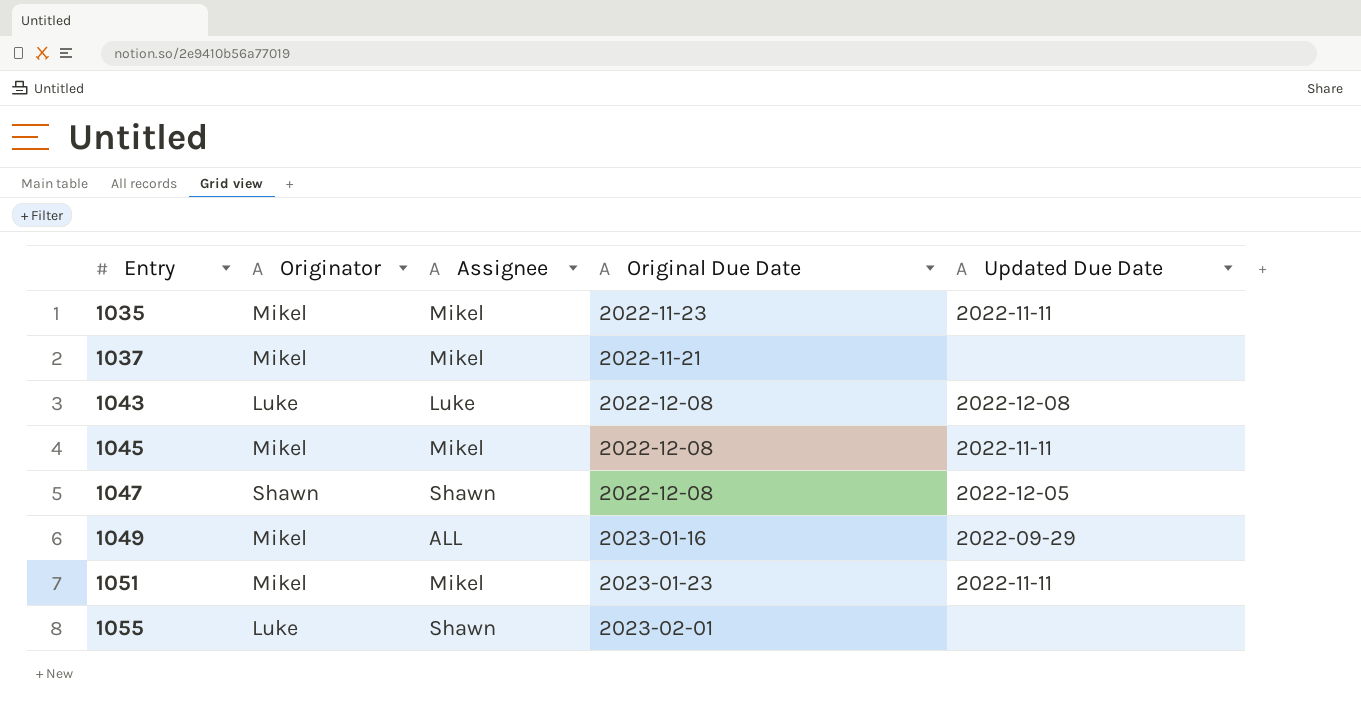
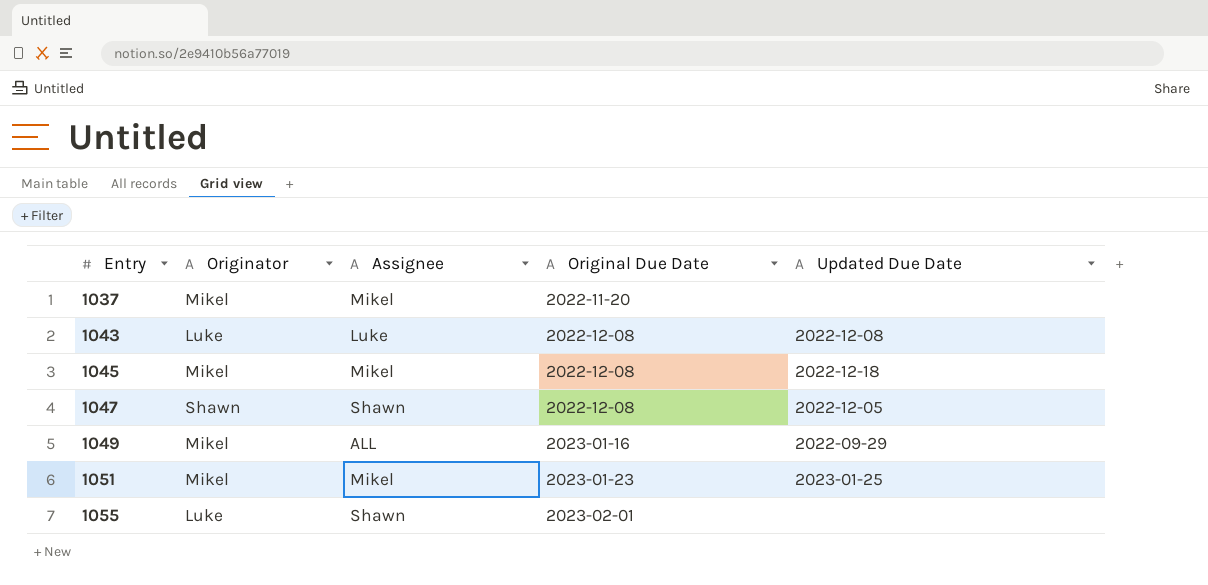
row 1035: Mikel | Mikel | 2022-11-23 | 2022-11-11 -> none
1037 | Original Due Date: 2022-11-21 -> 2022-11-20
1045 | Updated Due Date: 2022-11-11 -> 2022-12-18
1051 | Updated Due Date: 2022-11-11 -> 2023-01-25

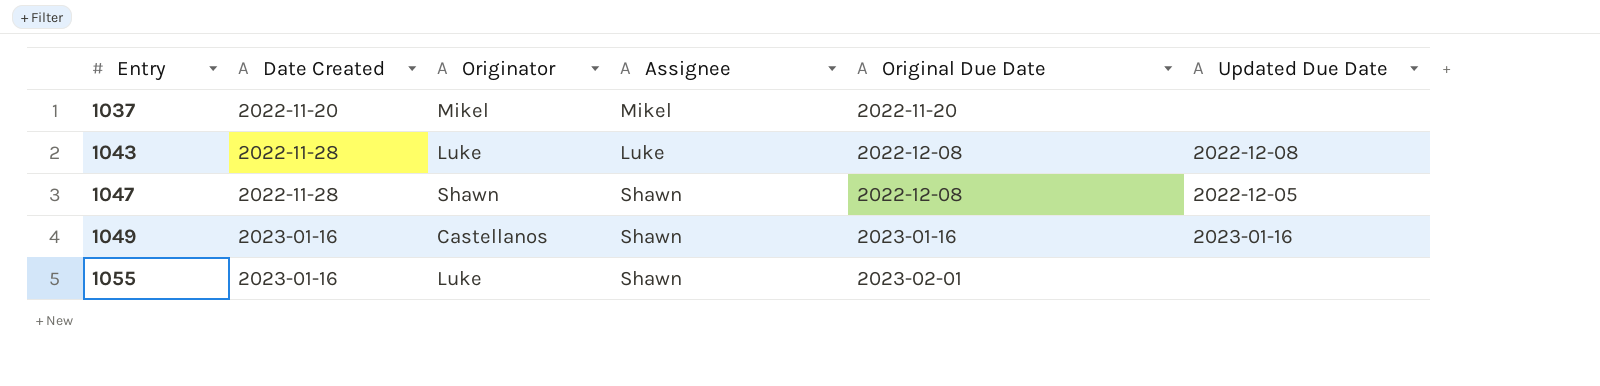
column Date Created | position: none -> 2
row 1045: Mikel | Mikel | 2022-12-08 | 2022-12-18 -> none
row 1051: Mikel | Mikel | 2023-01-23 | 2023-01-25 -> none
1049 | Originator: Mikel -> Castellanos
1049 | Assignee: ALL -> Shawn
1049 | Updated Due Date: 2022-09-29 -> 2023-01-16

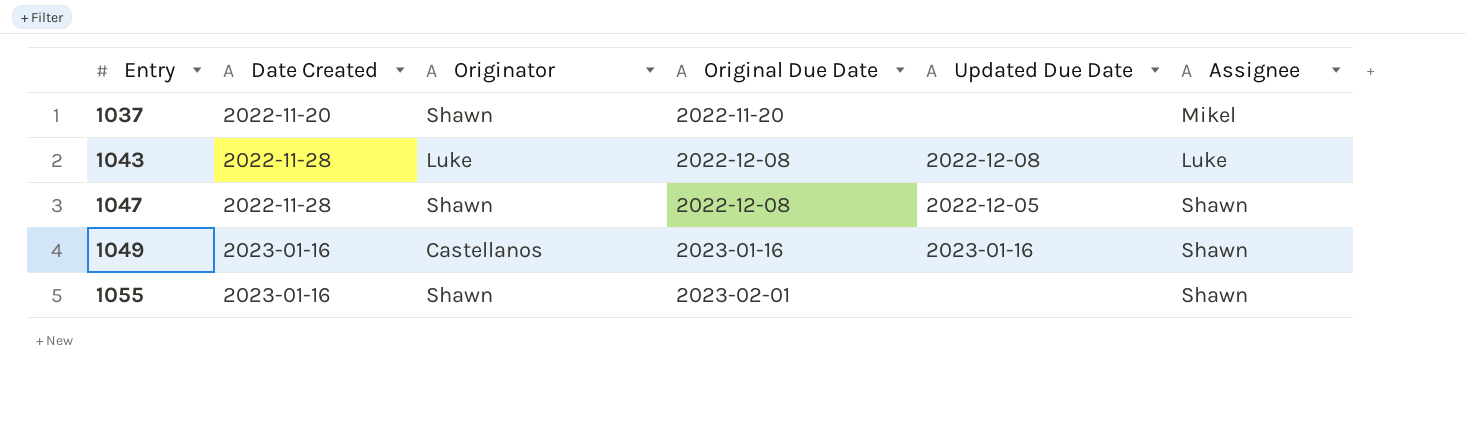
column Assignee | position: 4 -> 6
1037 | Originator: Mikel -> Shawn
1055 | Originator: Luke -> Shawn

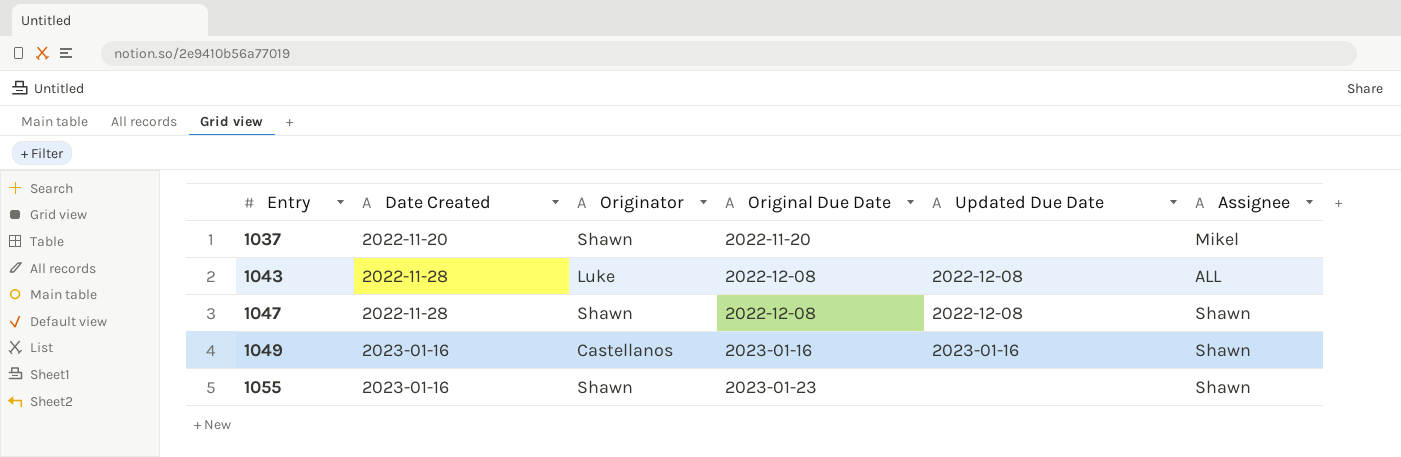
1043 | Assignee: Luke -> ALL
1047 | Updated Due Date: 2022-12-05 -> 2022-12-08
1055 | Original Due Date: 2023-02-01 -> 2023-01-23

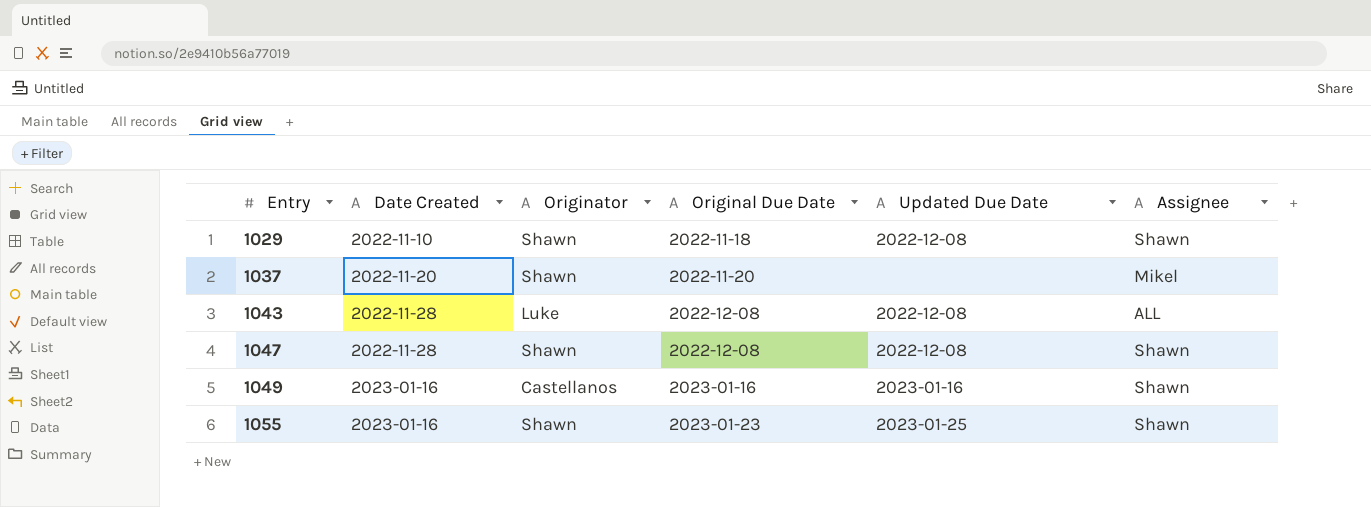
row 1029: none -> 2022-11-10 | Shawn | 2022-11-18 | 2022-12-08 | Shawn
1055 | Updated Due Date: none -> 2023-01-25

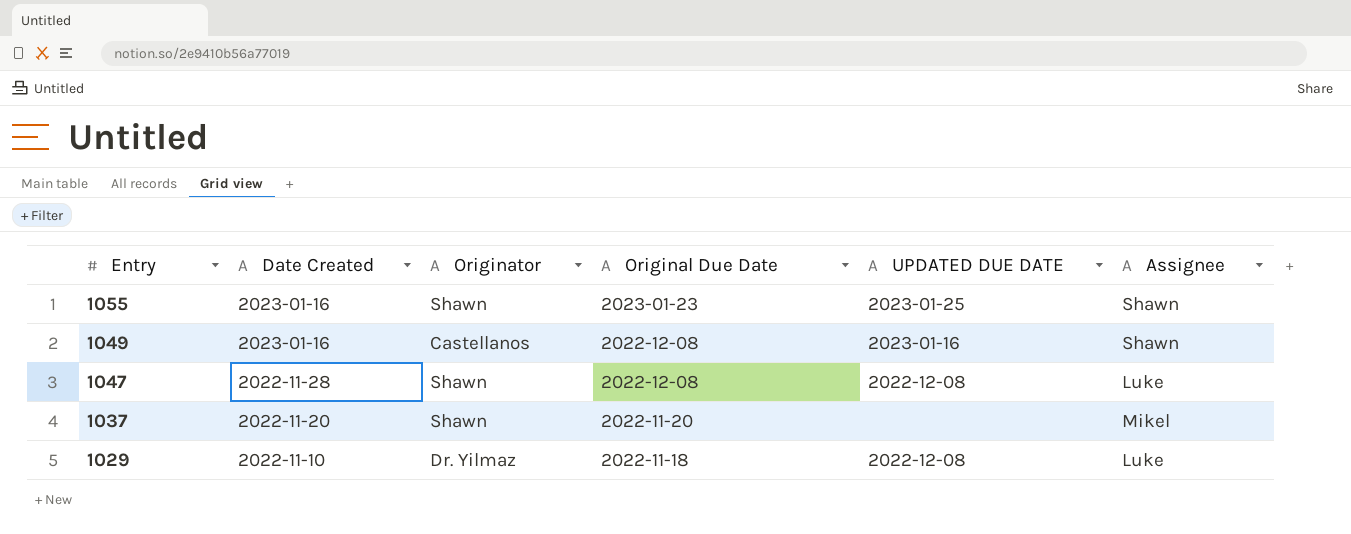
row order: Entry ascending -> Entry descending
column name: Updated Due Date -> UPDATED DUE DATE
row 1043: 2022-11-28 | Luke | 2022-12-08 | 2022-12-08 | ALL -> none
1049 | Original Due Date: 2023-01-16 -> 2022-12-08
1047 | Assignee: Shawn -> Luke
1029 | Originator: Shawn -> Dr. Yilmaz
1029 | Assignee: Shawn -> Luke

